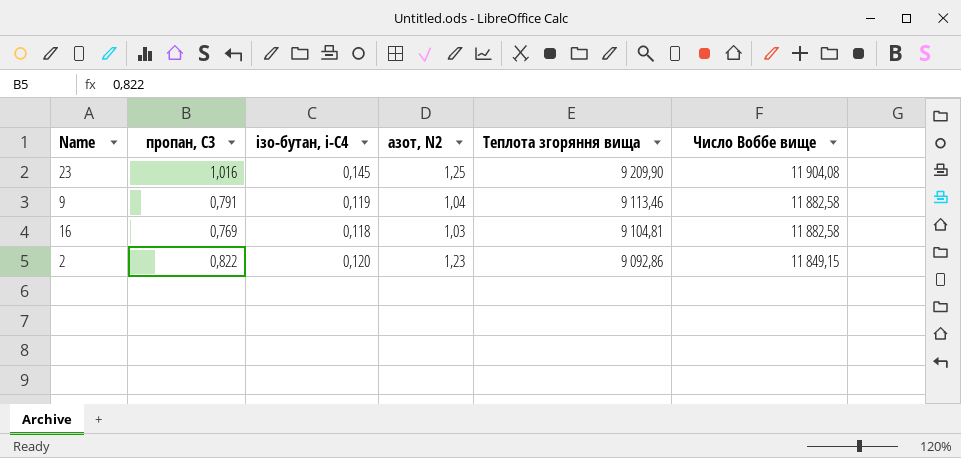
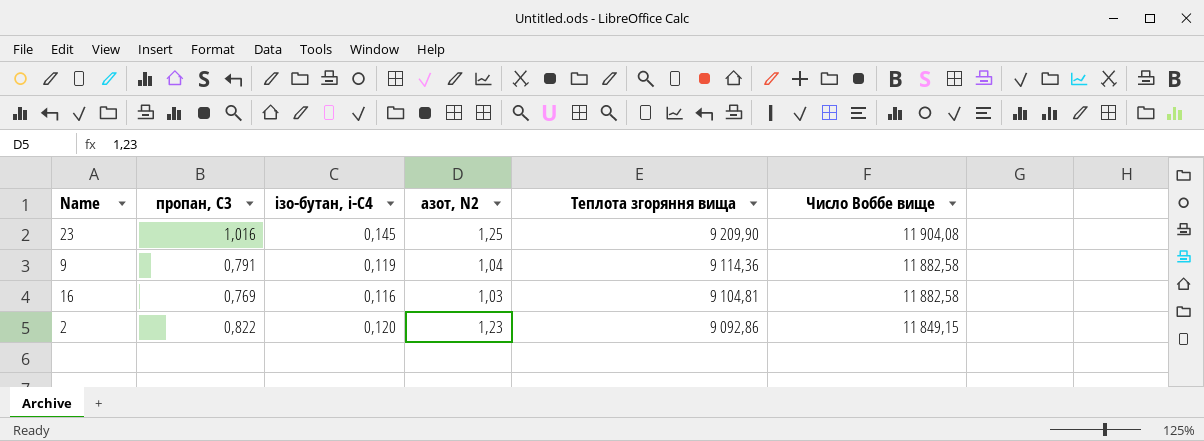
9 | Теплота згоряння вища: 9 113,46 -> 9 114,36
16 | ізо-бутан, і-С4: 0,118 -> 0,116

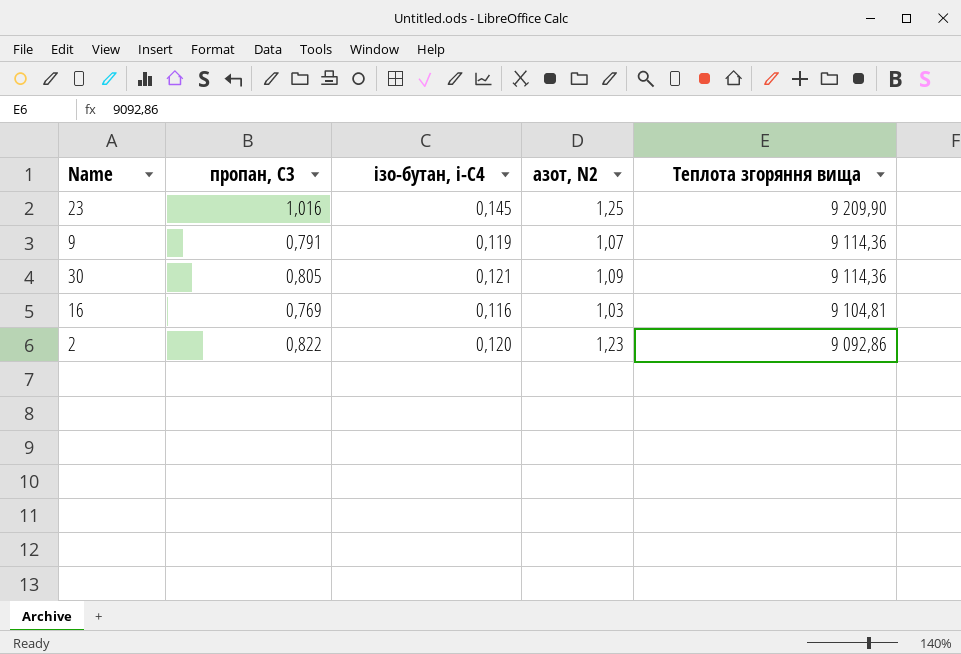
column Число Воббе вище | position: 6 -> none
9 | азот, N2: 1,04 -> 1,07
row 30: none -> 0,805 | 0,121 | 1,09 | 9 114,36

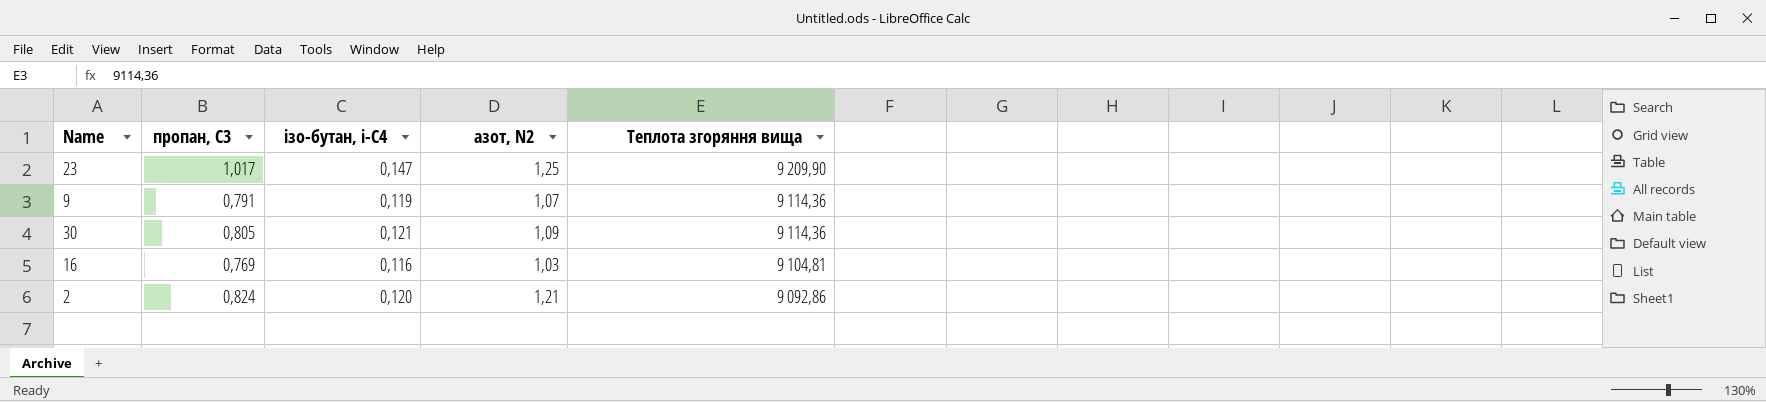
23 | пропан, С3: 1,016 -> 1,017
23 | ізо-бутан, і-С4: 0,145 -> 0,147
2 | пропан, С3: 0,822 -> 0,824
2 | азот, N2: 1,23 -> 1,21

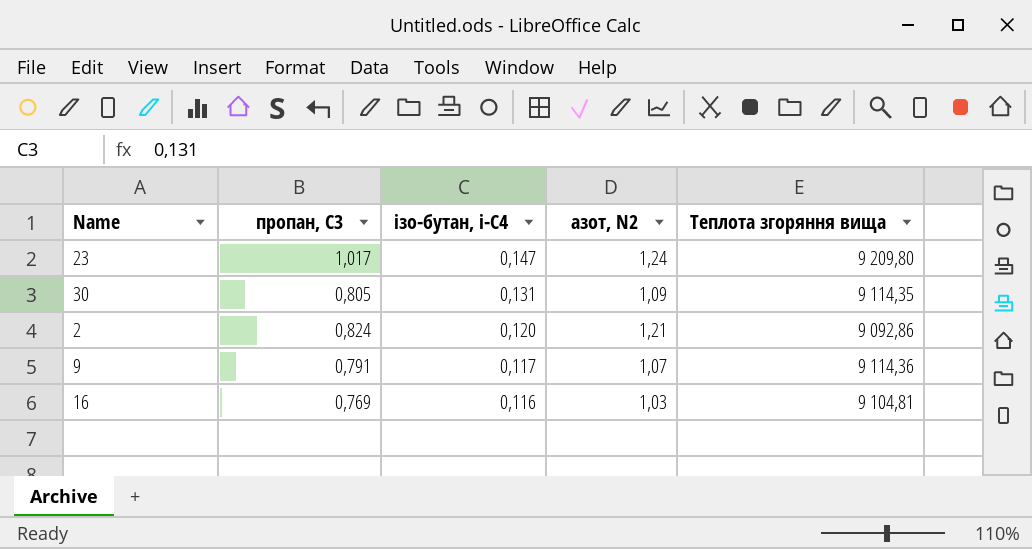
row order: Теплота згоряння вища descending -> ізо-бутан, і-С4 descending
23 | азот, N2: 1,25 -> 1,24
23 | Теплота згоряння вища: 9 209,90 -> 9 209,80
30 | ізо-бутан, і-С4: 0,121 -> 0,131
30 | Теплота згоряння вища: 9 114,36 -> 9 114,35
9 | ізо-бутан, і-С4: 0,119 -> 0,117

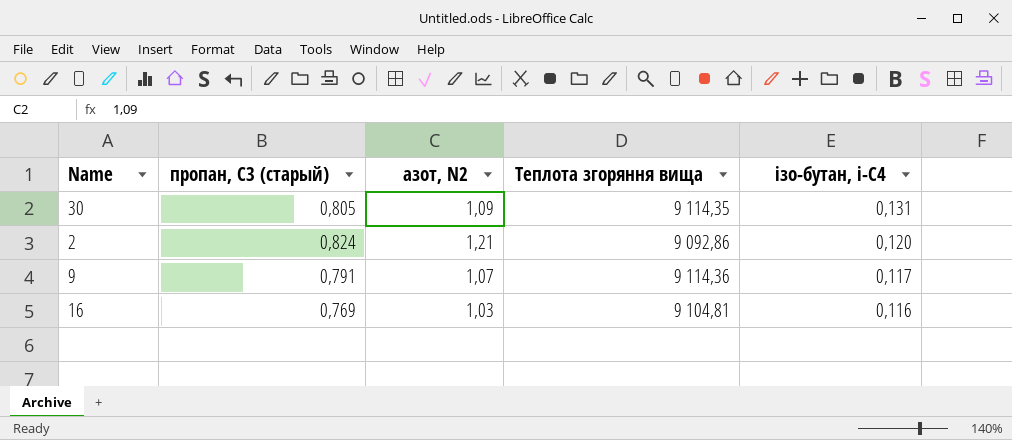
column name: пропан, С3 -> пропан, С3 (старый)
column ізо-бутан, і-С4 | position: 3 -> 5
row 23: 1,017 | 0,147 | 1,24 | 9 209,80 -> none

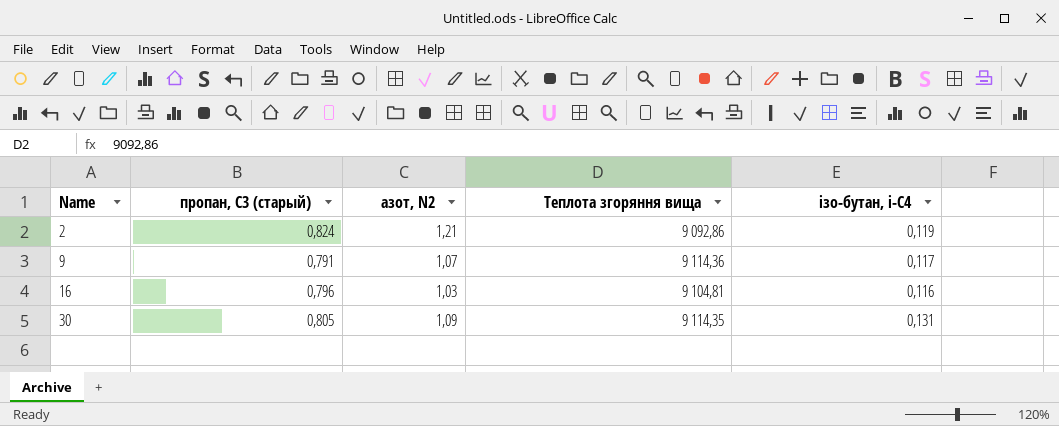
row order: ізо-бутан, і-С4 descending -> Name ascending
2 | ізо-бутан, і-С4: 0,120 -> 0,119
16 | пропан, С3 (старый): 0,769 -> 0,796

